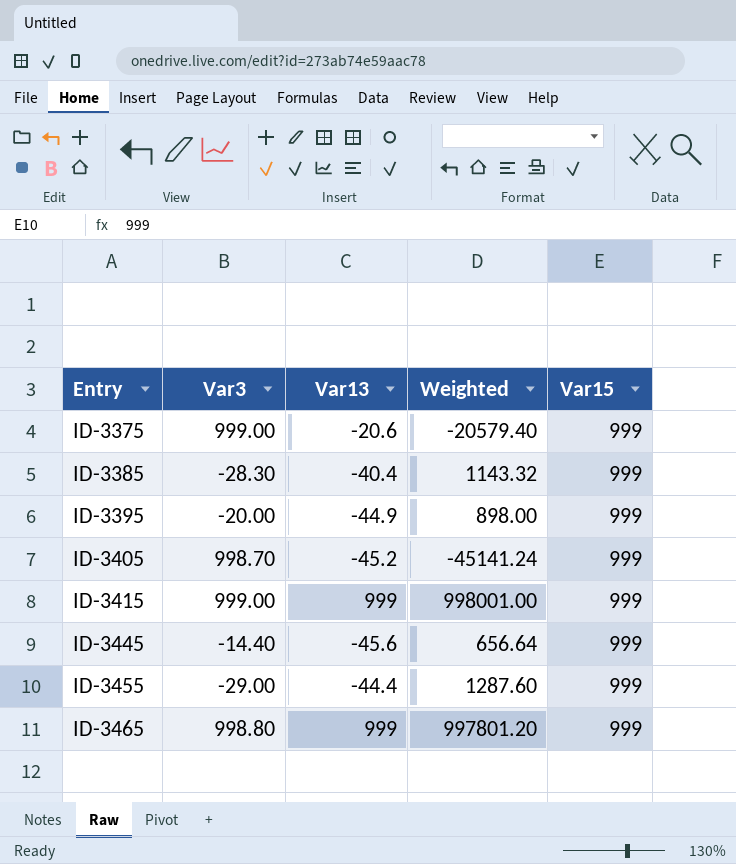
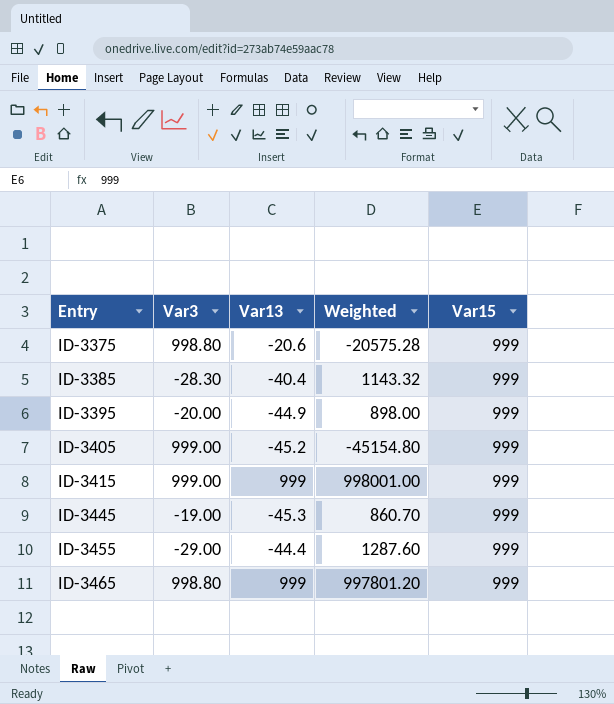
ID-3375 | Var3: 999.00 -> 998.80
ID-3375 | Weighted: -20579.40 -> -20575.28
ID-3405 | Var3: 998.70 -> 999.00
ID-3405 | Weighted: -45141.24 -> -45154.80
ID-3445 | Var3: -14.40 -> -19.00
ID-3445 | Var13: -45.6 -> -45.3
ID-3445 | Weighted: 656.64 -> 860.70

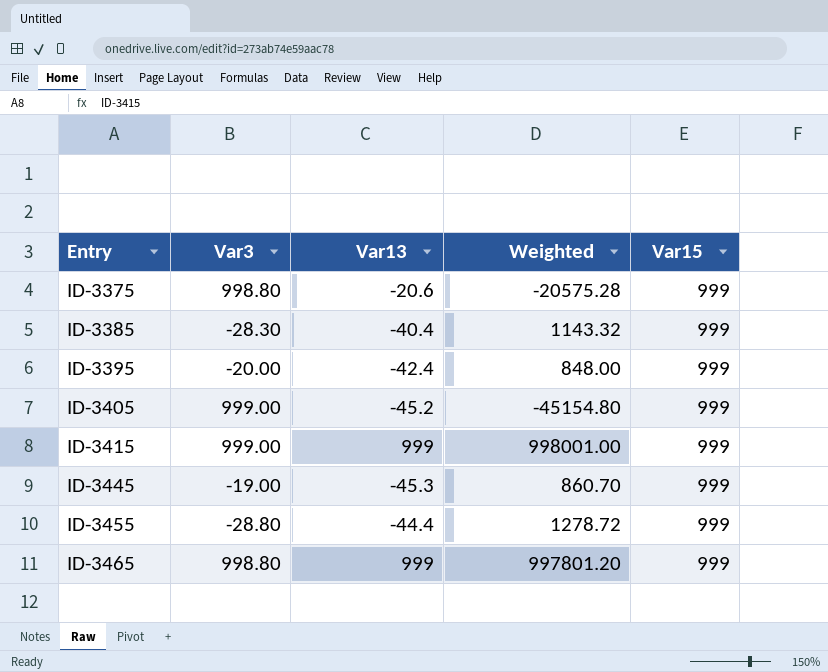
ID-3395 | Var13: -44.9 -> -42.4
ID-3395 | Weighted: 898.00 -> 848.00
ID-3455 | Var3: -29.00 -> -28.80
ID-3455 | Weighted: 1287.60 -> 1278.72

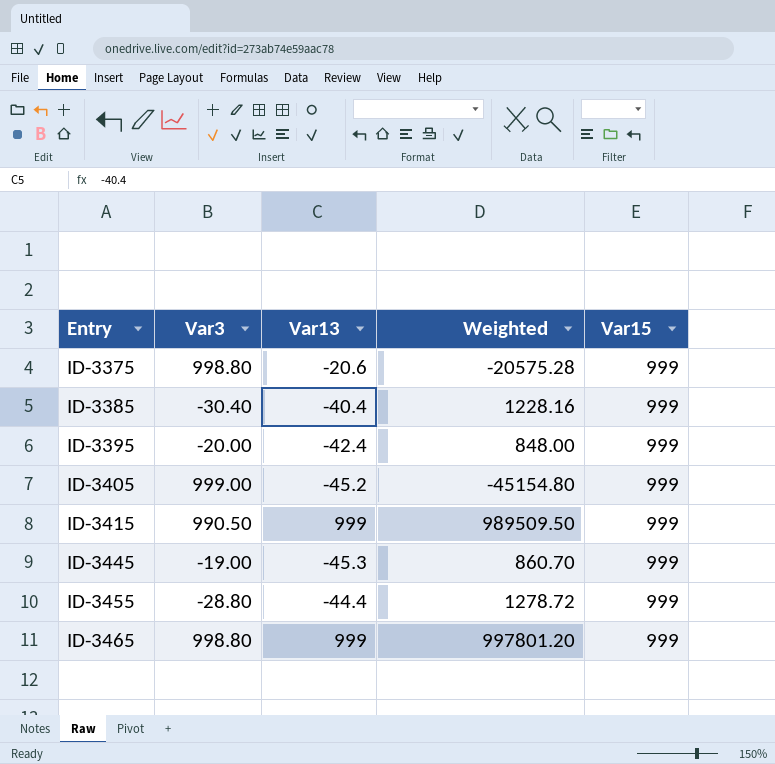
ID-3385 | Var3: -28.30 -> -30.40
ID-3385 | Weighted: 1143.32 -> 1228.16
ID-3415 | Var3: 999.00 -> 990.50
ID-3415 | Weighted: 998001.00 -> 989509.50

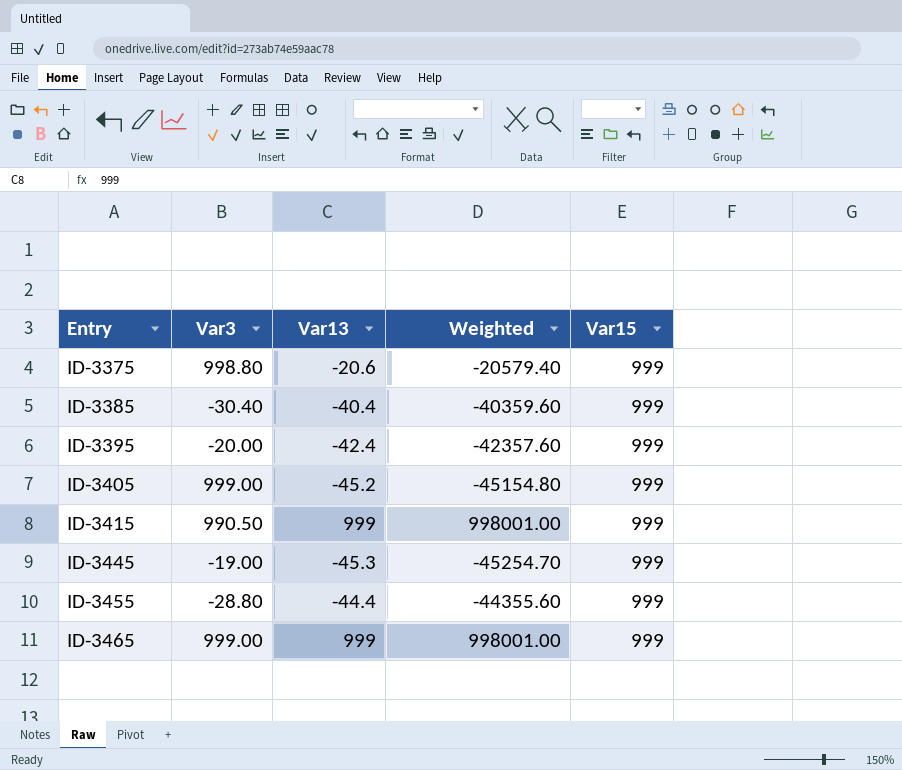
column Weighted | formula: [Var3] * [Var13] -> [Var13] * [Var15]
ID-3465 | Var3: 998.80 -> 999.00

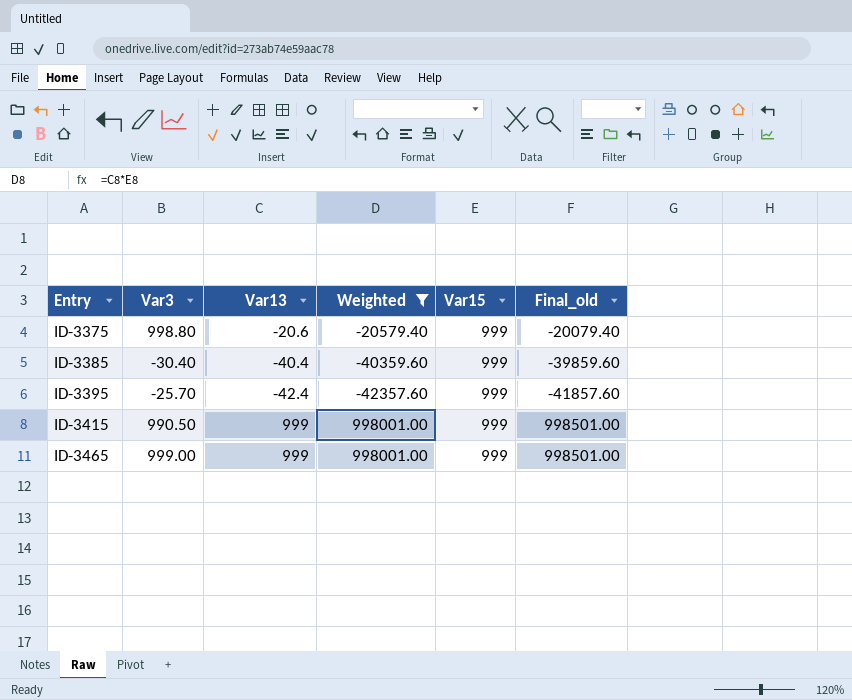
filter: none -> Weighted >= -42357.60
column Final_old | formula: none -> [Weighted] + 500
ID-3395 | Var3: -20.00 -> -25.70

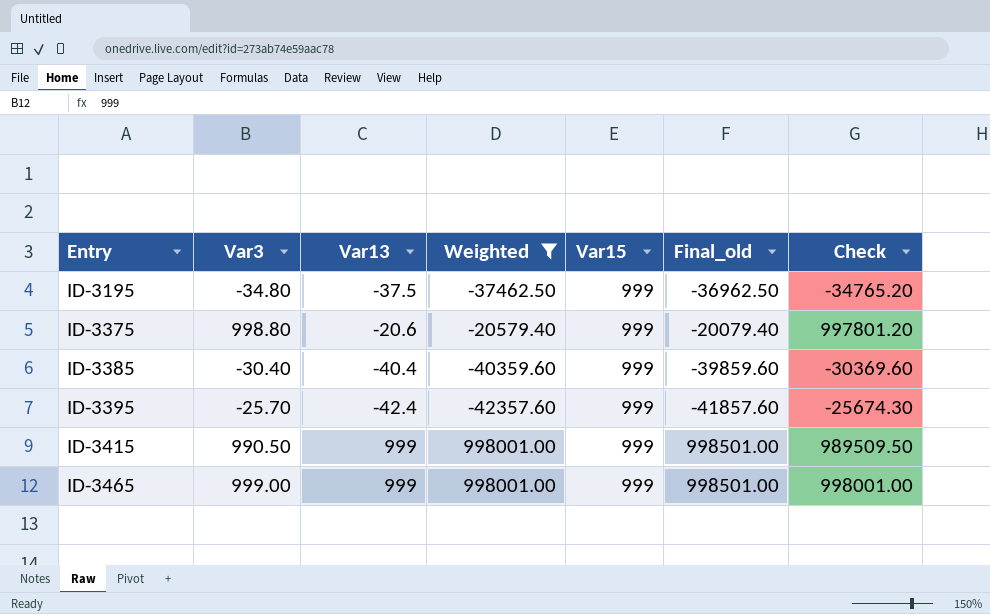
column Check | formula: none -> [Var3] * [Var15]
row ID-3195: none -> -34.80 | -37.5 | -37462.50 | 999 | -36962.50 | -34765.20

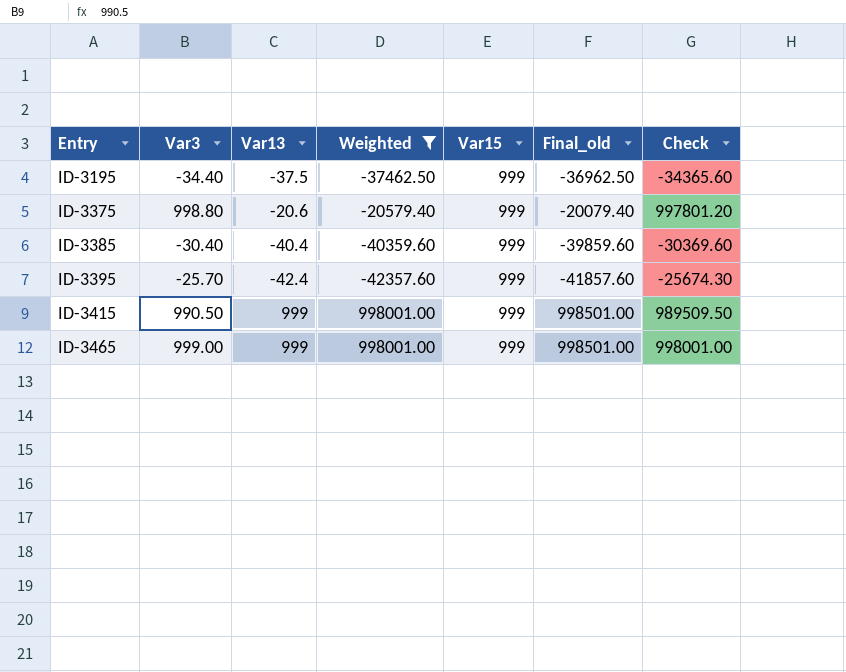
ID-3195 | Var3: -34.80 -> -34.40
ID-3195 | Check: -34765.20 -> -34365.60

